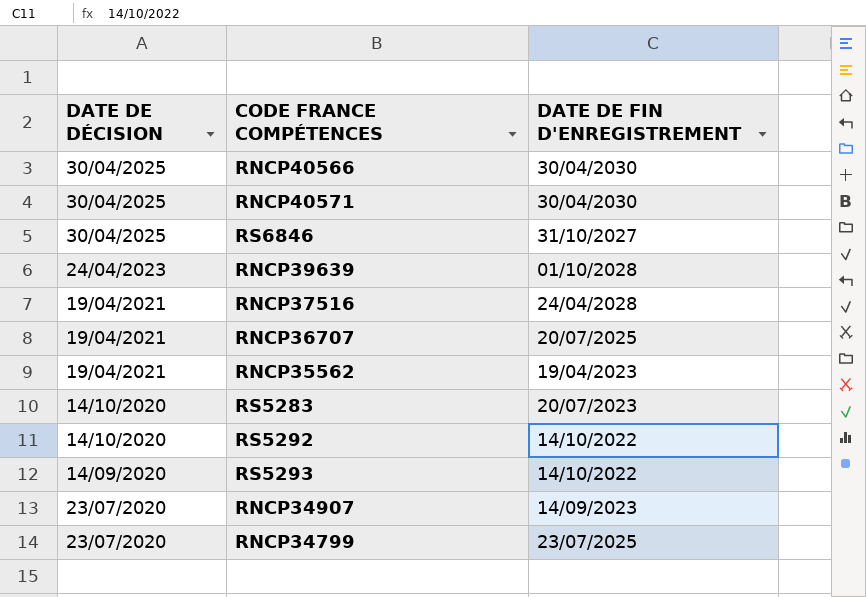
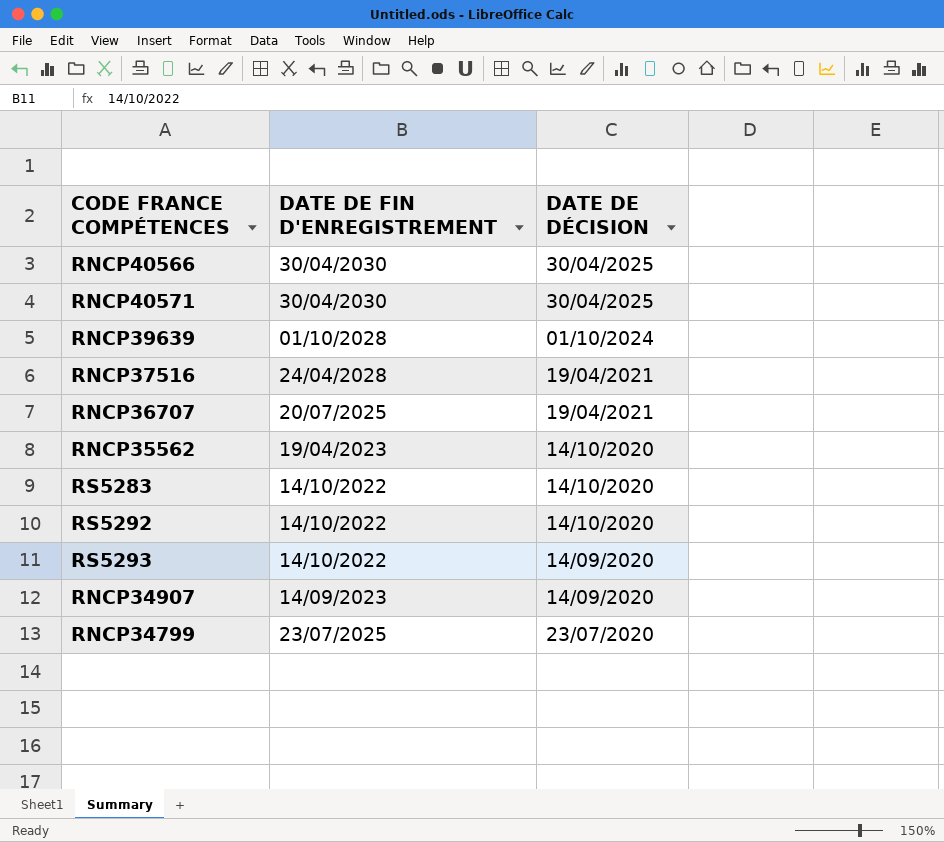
column DATE DE DÉCISION | position: 1 -> 3
row RS6846: 30/04/2025 | 31/10/2027 -> none
RNCP39639 | DATE DE DÉCISION: 24/04/2023 -> 01/10/2024
RNCP35562 | DATE DE DÉCISION: 19/04/2021 -> 14/10/2020
RS5283 | DATE DE FIN D'ENREGISTREMENT: 20/07/2023 -> 14/10/2022
RNCP34907 | DATE DE DÉCISION: 23/07/2020 -> 14/09/2020

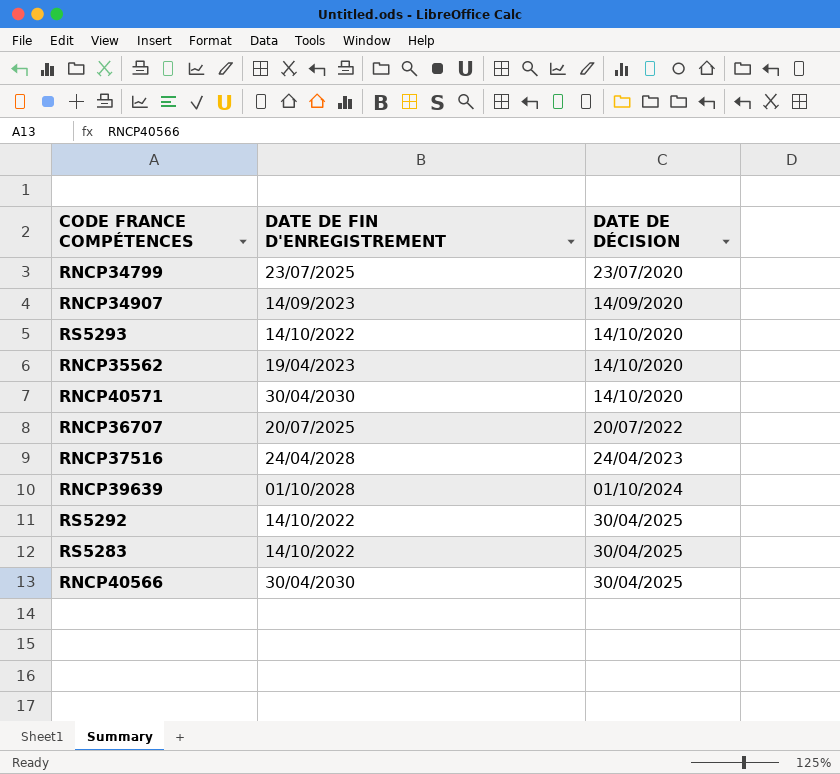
row order: DATE DE DÉCISION descending -> DATE DE DÉCISION ascending
RS5293 | DATE DE DÉCISION: 14/09/2020 -> 14/10/2020
RNCP40571 | DATE DE DÉCISION: 30/04/2025 -> 14/10/2020
RNCP36707 | DATE DE DÉCISION: 19/04/2021 -> 20/07/2022
RNCP37516 | DATE DE DÉCISION: 19/04/2021 -> 24/04/2023
RS5292 | DATE DE DÉCISION: 14/10/2020 -> 30/04/2025
RS5283 | DATE DE DÉCISION: 14/10/2020 -> 30/04/2025

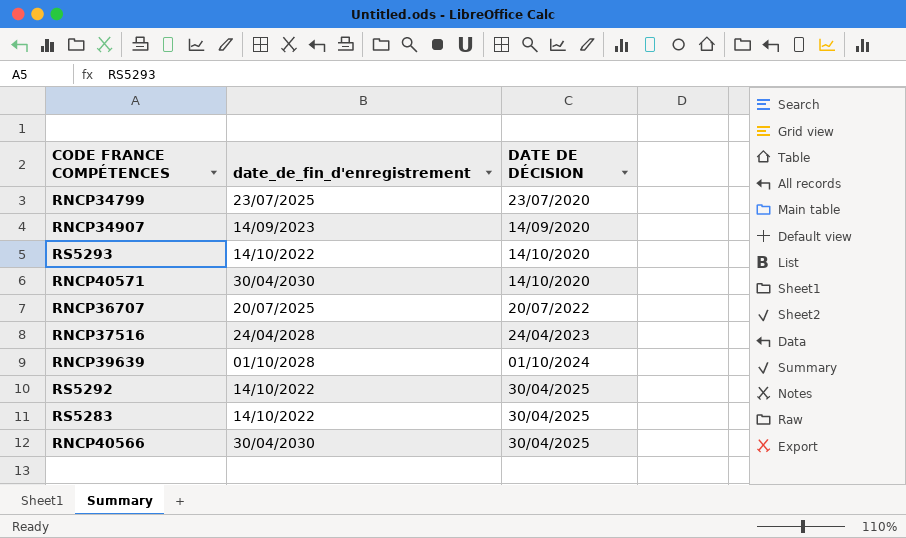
column name: DATE DE FIN D'ENREGISTREMENT -> date_de_fin_d'enregistrement
row RNCP35562: 19/04/2023 | 14/10/2020 -> none

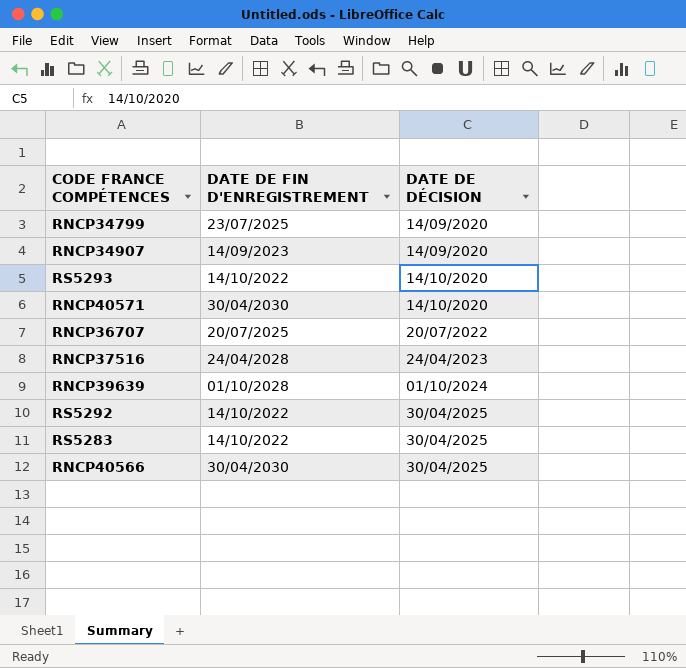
column name: date_de_fin_d'enregistrement -> DATE DE FIN D'ENREGISTREMENT
RNCP34799 | DATE DE DÉCISION: 23/07/2020 -> 14/09/2020

